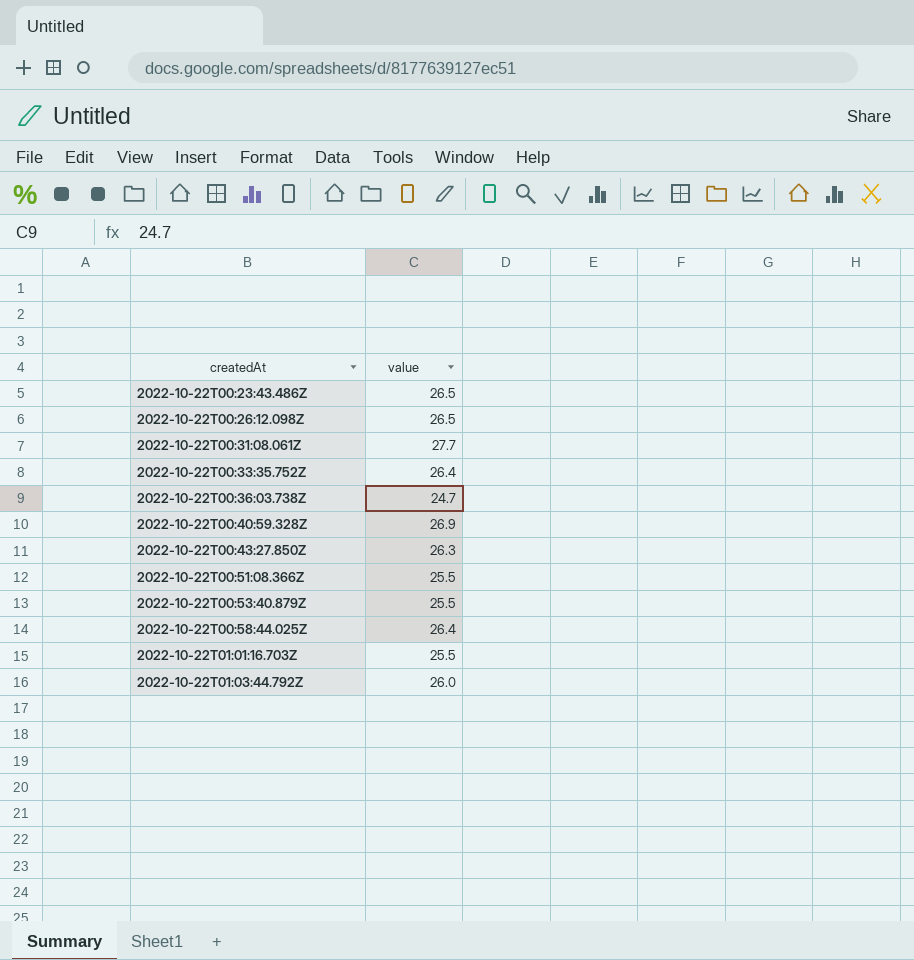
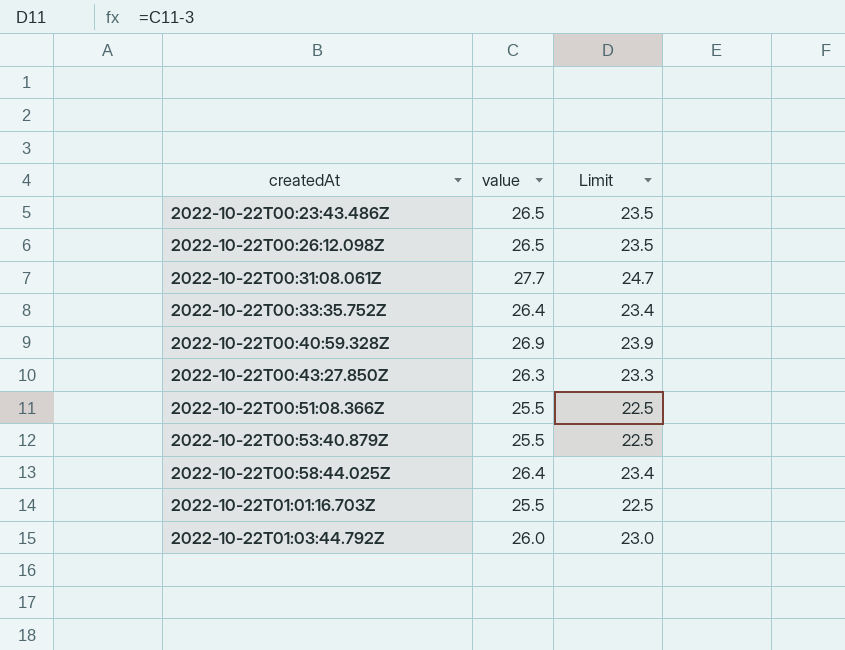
column Limit | formula: none -> [value] - 3
row 2022-10-22T00:36:03.738Z: 24.7 -> none

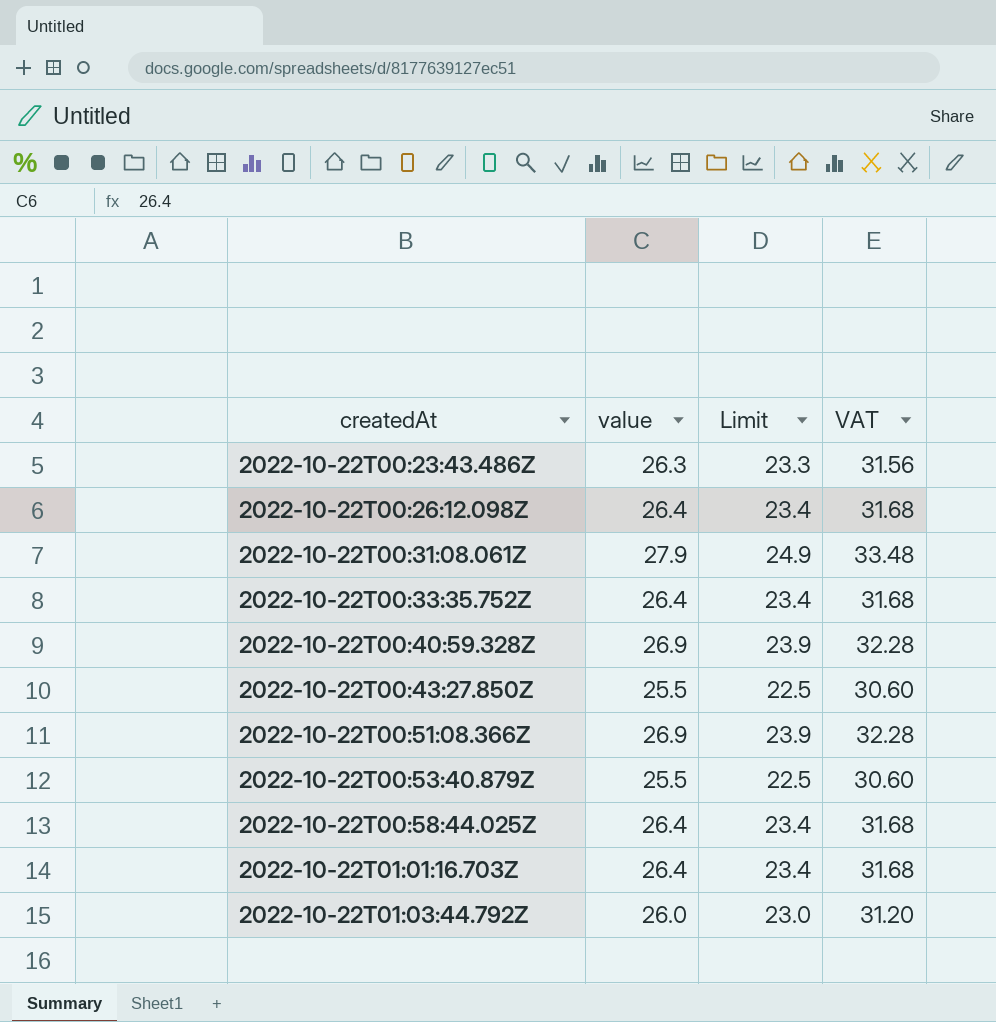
column VAT | formula: none -> [value] * 1.2
2022-10-22T00:23:43.486Z | value: 26.5 -> 26.3
2022-10-22T00:23:43.486Z | Limit: 23.5 -> 23.3
2022-10-22T00:26:12.098Z | value: 26.5 -> 26.4
2022-10-22T00:26:12.098Z | Limit: 23.5 -> 23.4
2022-10-22T00:31:08.061Z | value: 27.7 -> 27.9
2022-10-22T00:31:08.061Z | Limit: 24.7 -> 24.9
2022-10-22T00:43:27.850Z | value: 26.3 -> 25.5
2022-10-22T00:43:27.850Z | Limit: 23.3 -> 22.5
2022-10-22T00:51:08.366Z | value: 25.5 -> 26.9
2022-10-22T00:51:08.366Z | Limit: 22.5 -> 23.9
2022-10-22T01:01:16.703Z | value: 25.5 -> 26.4
2022-10-22T01:01:16.703Z | Limit: 22.5 -> 23.4

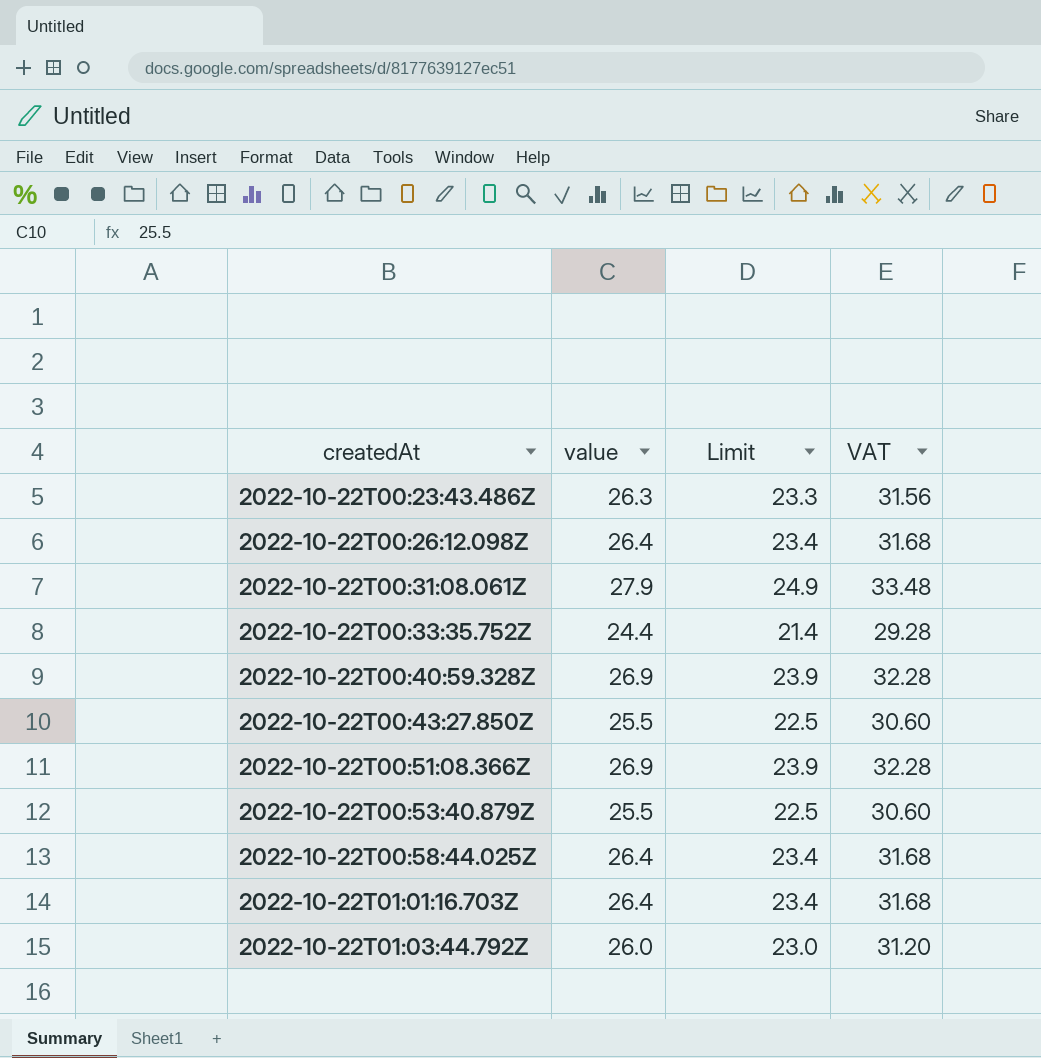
2022-10-22T00:33:35.752Z | value: 26.4 -> 24.4
2022-10-22T00:33:35.752Z | Limit: 23.4 -> 21.4
2022-10-22T00:33:35.752Z | VAT: 31.68 -> 29.28

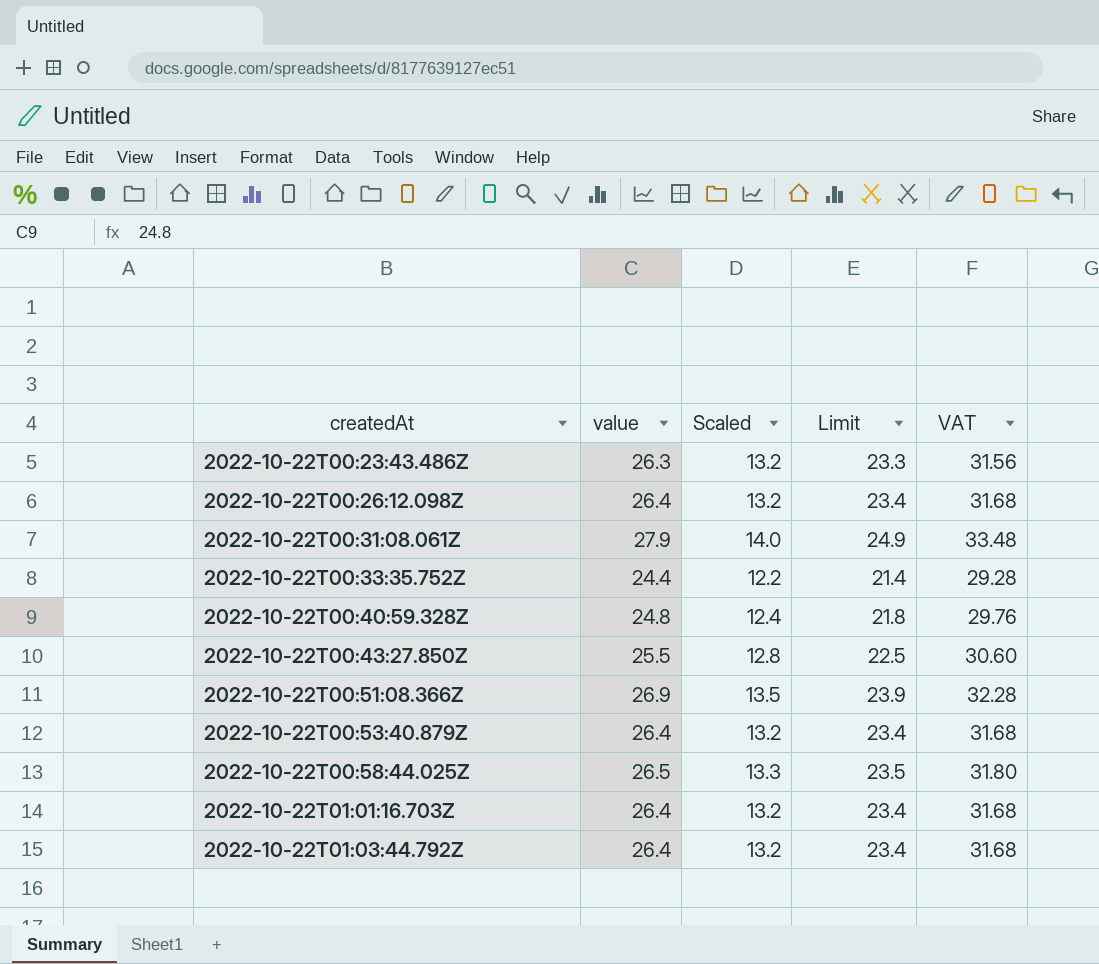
column Scaled | formula: none -> [value] * 0.5
2022-10-22T00:40:59.328Z | value: 26.9 -> 24.8
2022-10-22T00:40:59.328Z | Limit: 23.9 -> 21.8
2022-10-22T00:40:59.328Z | VAT: 32.28 -> 29.76
2022-10-22T00:53:40.879Z | value: 25.5 -> 26.4
2022-10-22T00:53:40.879Z | Limit: 22.5 -> 23.4
2022-10-22T00:53:40.879Z | VAT: 30.60 -> 31.68
2022-10-22T00:58:44.025Z | value: 26.4 -> 26.5
2022-10-22T00:58:44.025Z | Limit: 23.4 -> 23.5
2022-10-22T00:58:44.025Z | VAT: 31.68 -> 31.80
2022-10-22T01:03:44.792Z | value: 26.0 -> 26.4
2022-10-22T01:03:44.792Z | Limit: 23.0 -> 23.4
2022-10-22T01:03:44.792Z | VAT: 31.20 -> 31.68

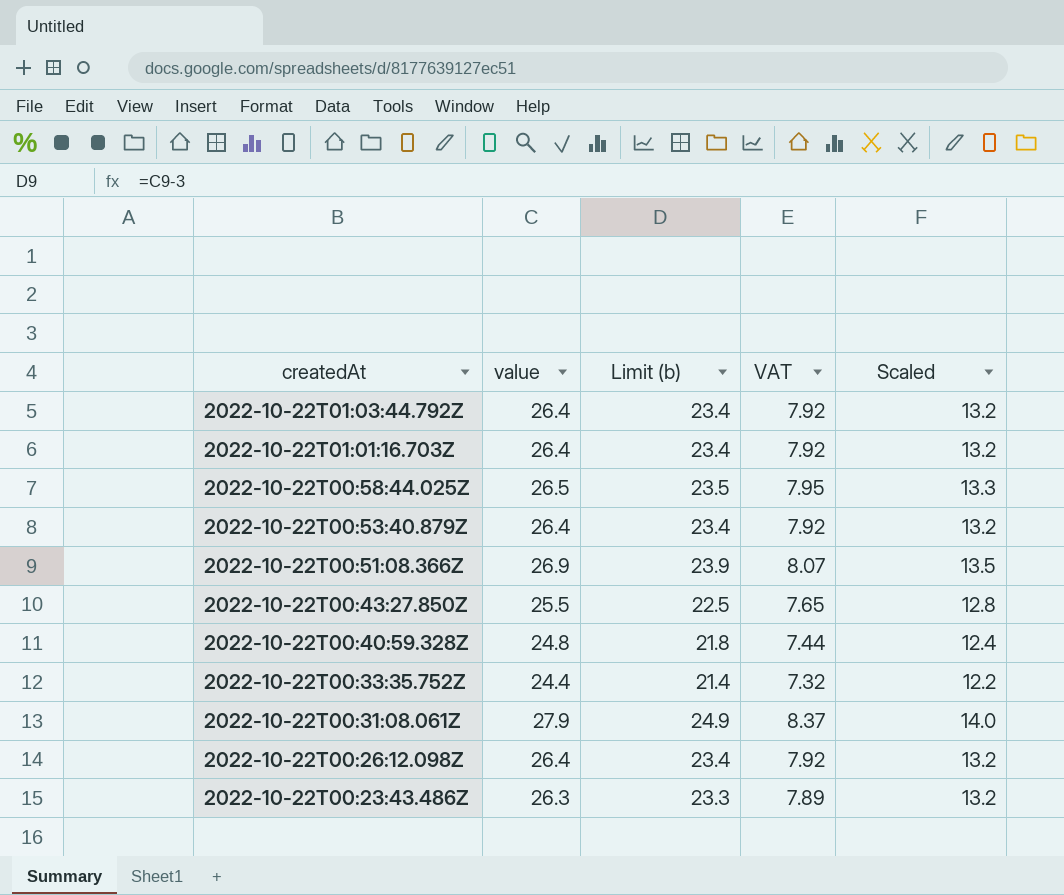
row order: createdAt ascending -> createdAt descending
column name: Limit -> Limit (b)
column VAT | formula: [value] * 1.2 -> [value] * 0.3
column Scaled | position: 3 -> 5

